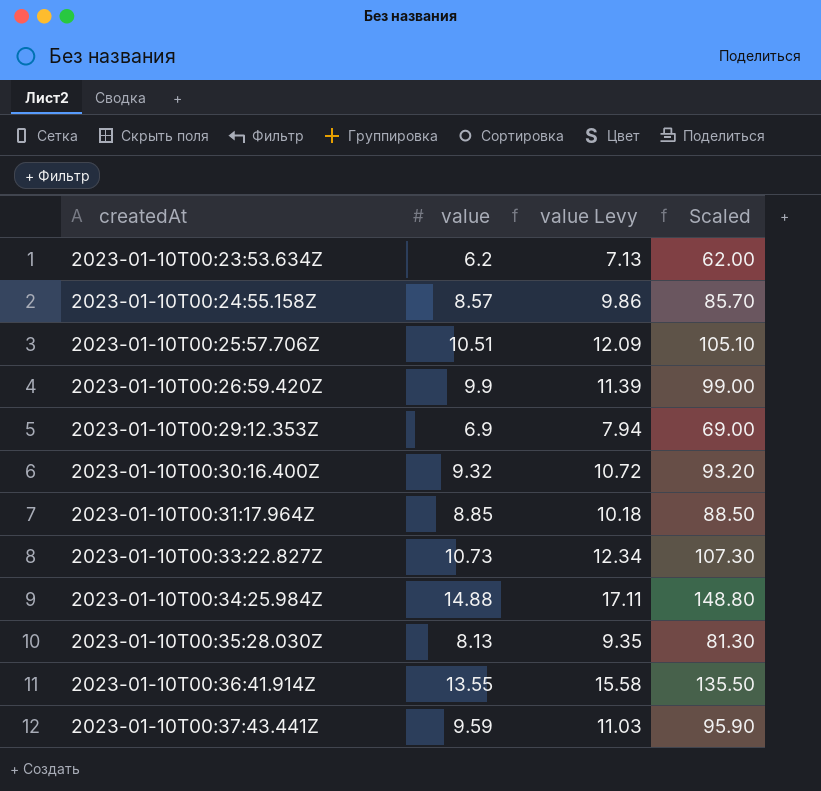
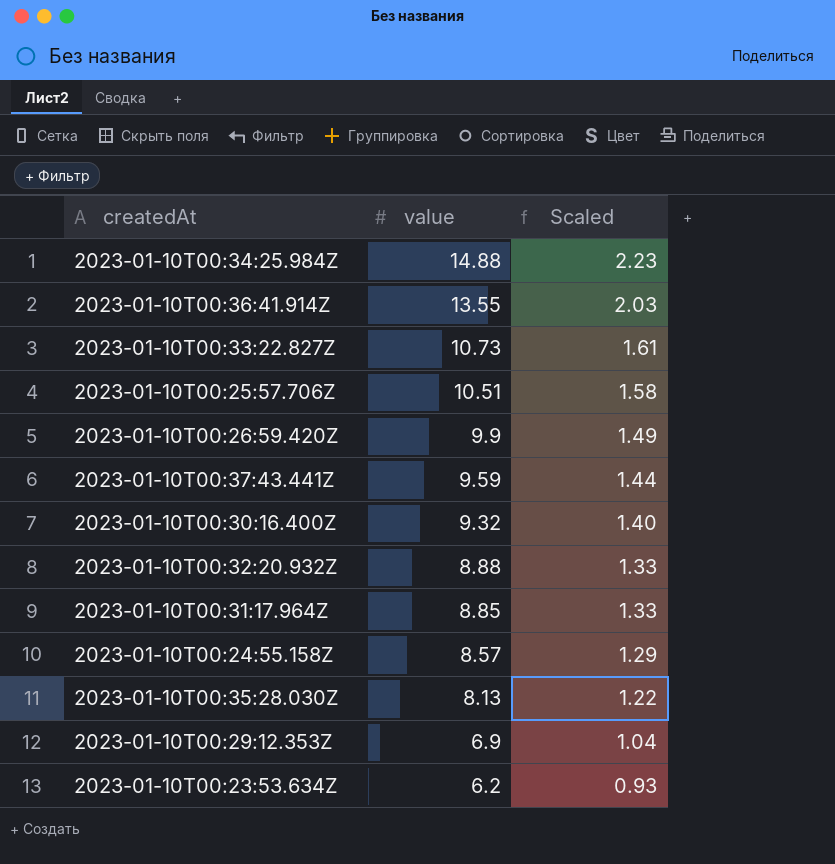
row order: createdAt ascending -> value descending
column value Levy | formula: [value] * 1.15 -> none
column Scaled | formula: [value] * 10 -> [value] * 0.15
row 2023-01-10T00:32:20.932Z: none -> 8.88 | 1.33

